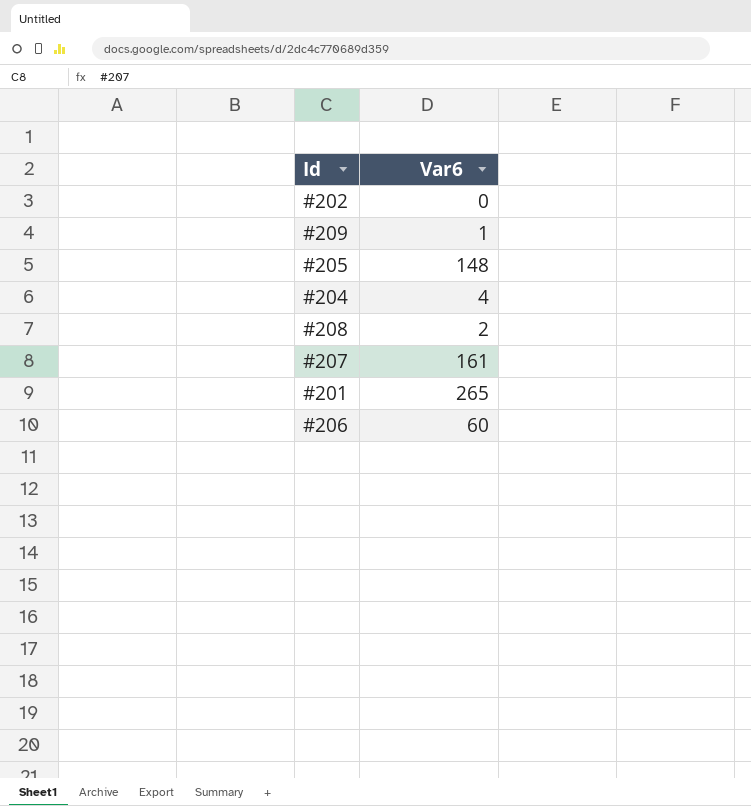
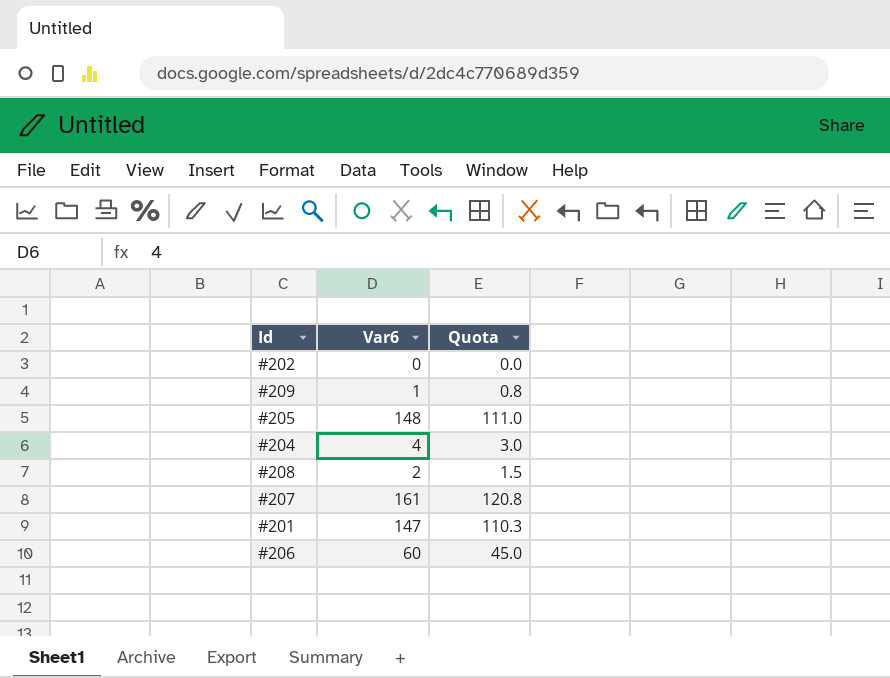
column Quota | formula: none -> [Var6] * 0.75
#201 | Var6: 265 -> 147

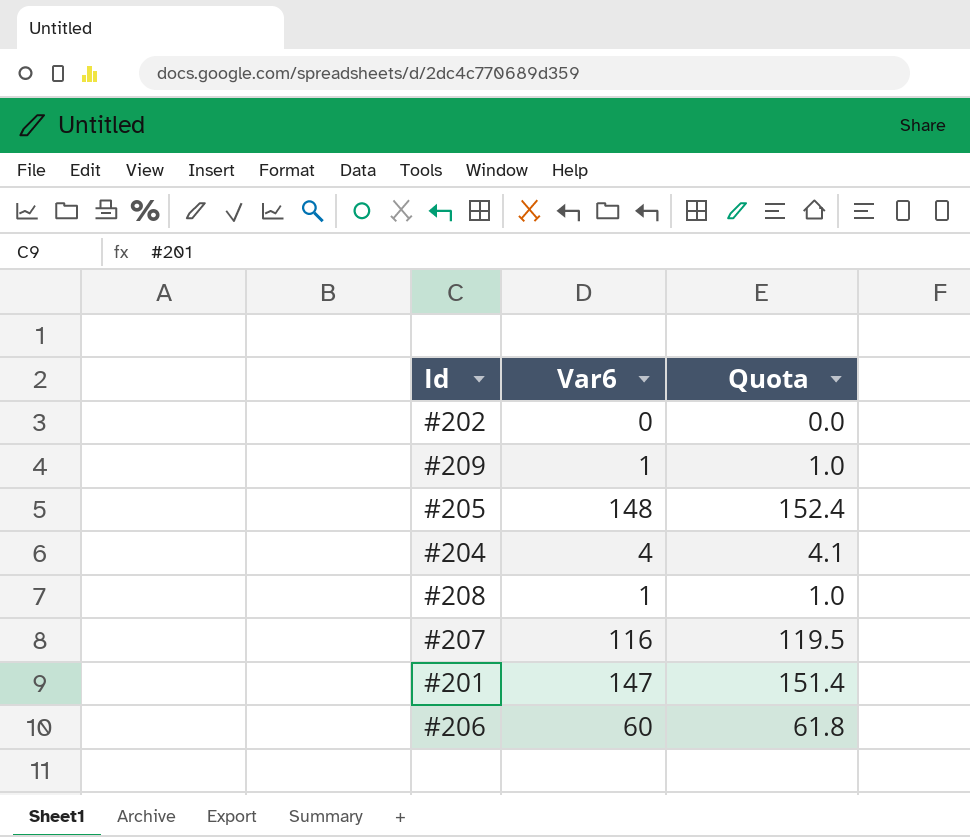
column Quota | formula: [Var6] * 0.75 -> [Var6] * 1.03
#208 | Var6: 2 -> 1
#207 | Var6: 161 -> 116

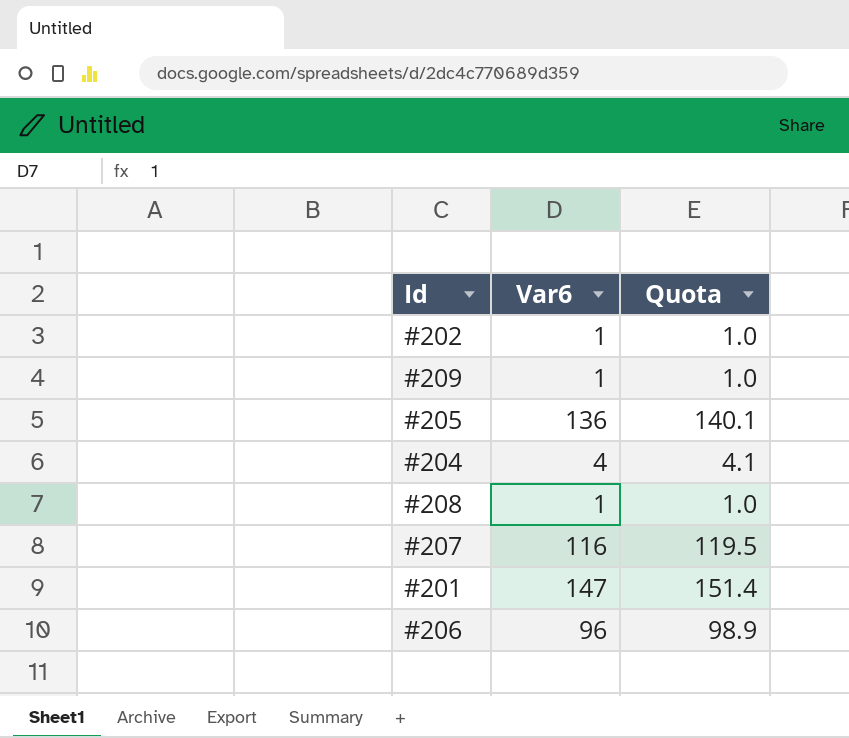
#202 | Var6: 0 -> 1
#202 | Quota: 0.0 -> 1.0
#205 | Var6: 148 -> 136
#205 | Quota: 152.4 -> 140.1
#206 | Var6: 60 -> 96
#206 | Quota: 61.8 -> 98.9

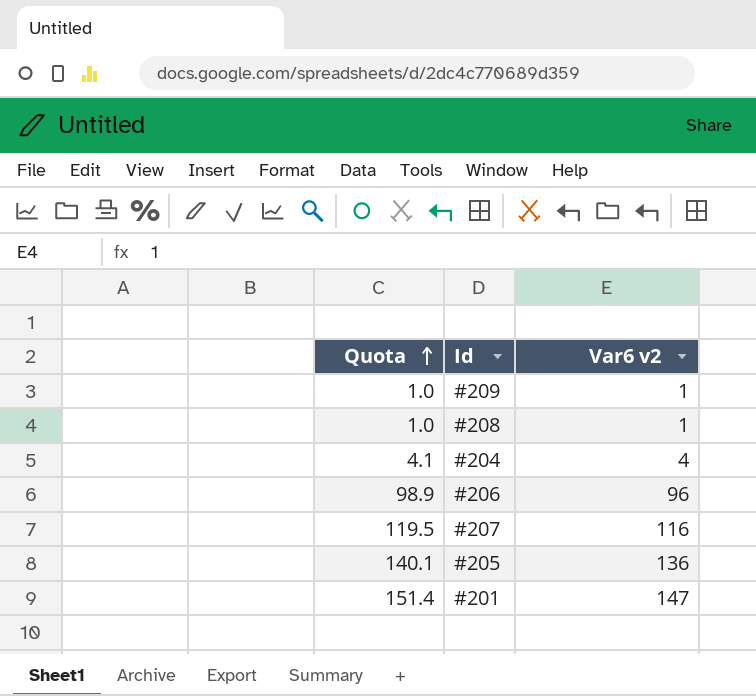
row order: none -> Quota ascending
column Quota | position: 3 -> 1
column name: Var6 -> Var6 v2
row #202: 1 | 1.0 -> none

